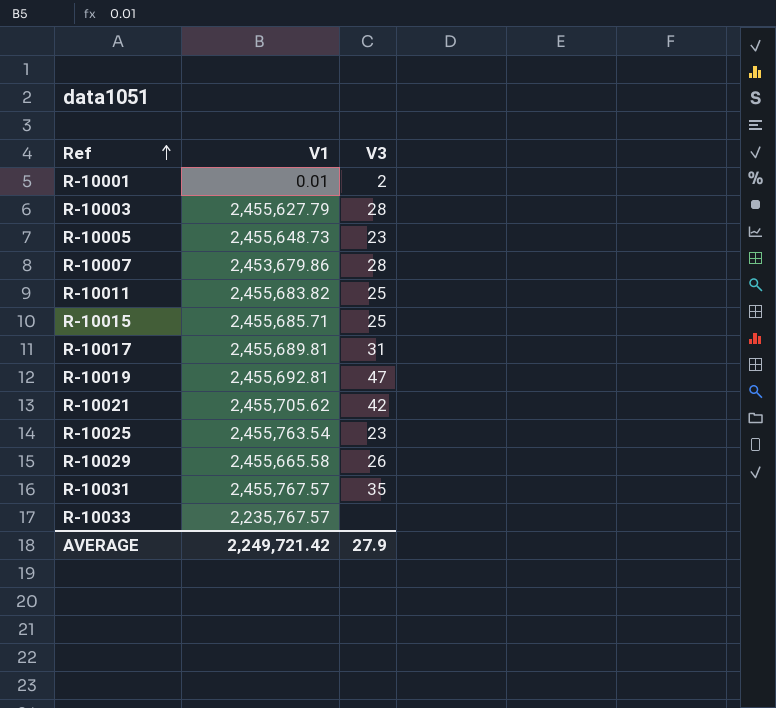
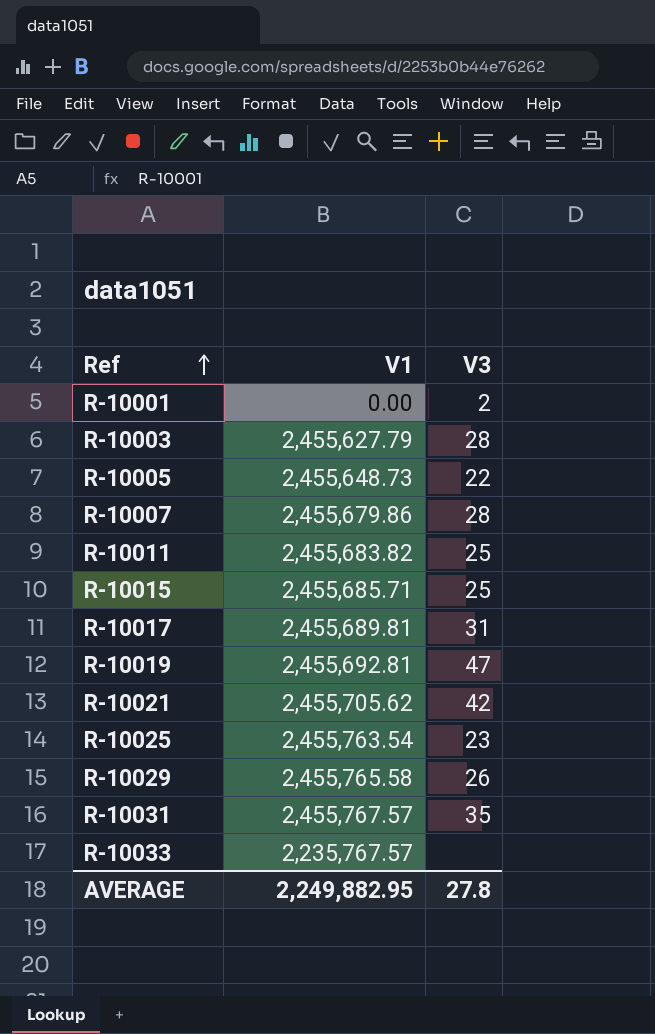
R-10001 | V1: 0.01 -> 0.00
R-10005 | V3: 23 -> 22
R-10007 | V1: 2,453,679.86 -> 2,455,679.86
R-10029 | V1: 2,455,665.58 -> 2,455,765.58
AVERAGE | V1: 2,249,721.42 -> 2,249,882.95
AVERAGE | V3: 27.9 -> 27.8

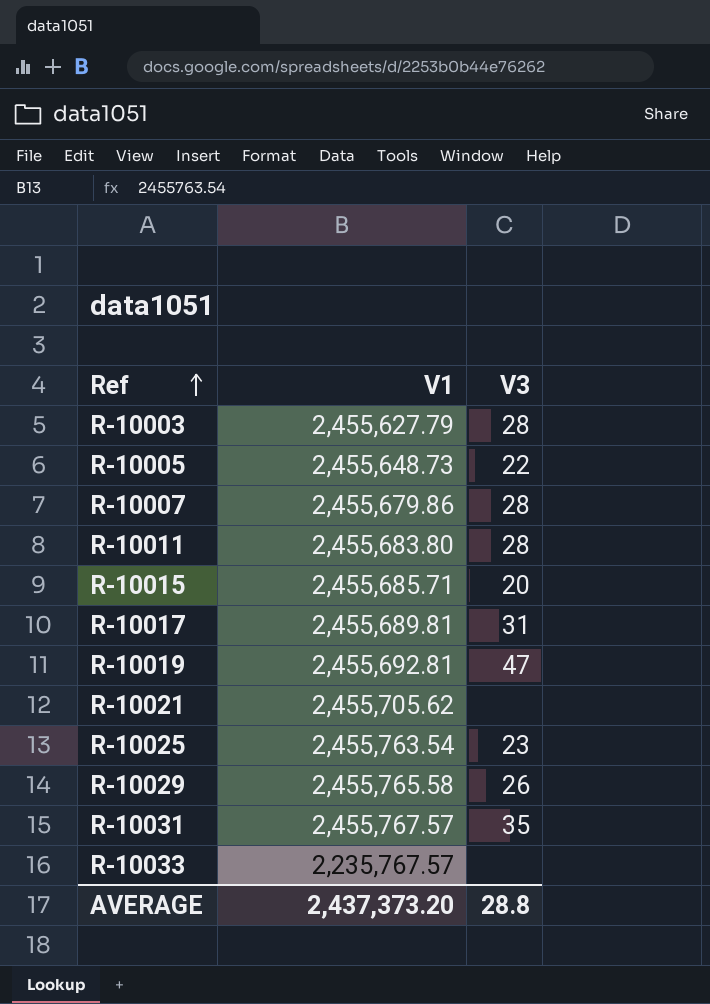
row R-10001: 0.00 | 2 -> none
R-10011 | V1: 2,455,683.82 -> 2,455,683.80
R-10011 | V3: 25 -> 28
R-10015 | V3: 25 -> 20
R-10021 | V3: 42 -> none
AVERAGE | V1: 2,249,882.95 -> 2,437,373.20
AVERAGE | V3: 27.8 -> 28.8

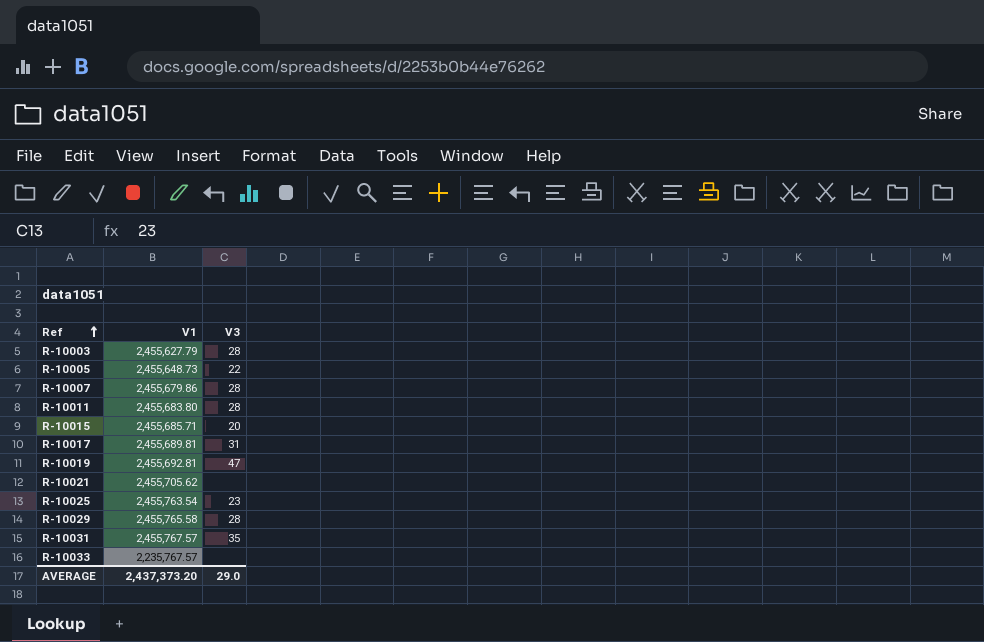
R-10029 | V3: 26 -> 28
AVERAGE | V3: 28.8 -> 29.0

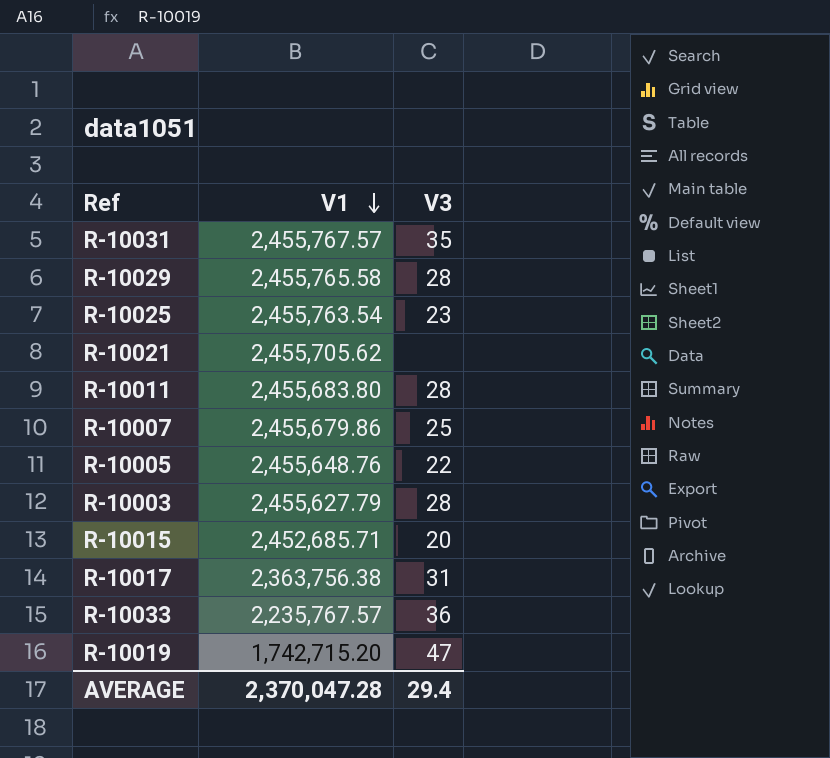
row order: Ref ascending -> V1 descending
R-10007 | V3: 28 -> 25
R-10005 | V1: 2,455,648.73 -> 2,455,648.76
R-10015 | V1: 2,455,685.71 -> 2,452,685.71
R-10017 | V1: 2,455,689.81 -> 2,363,756.38
R-10033 | V3: none -> 36
R-10019 | V1: 2,455,692.81 -> 1,742,715.20
AVERAGE | V1: 2,437,373.20 -> 2,370,047.28
AVERAGE | V3: 29.0 -> 29.4

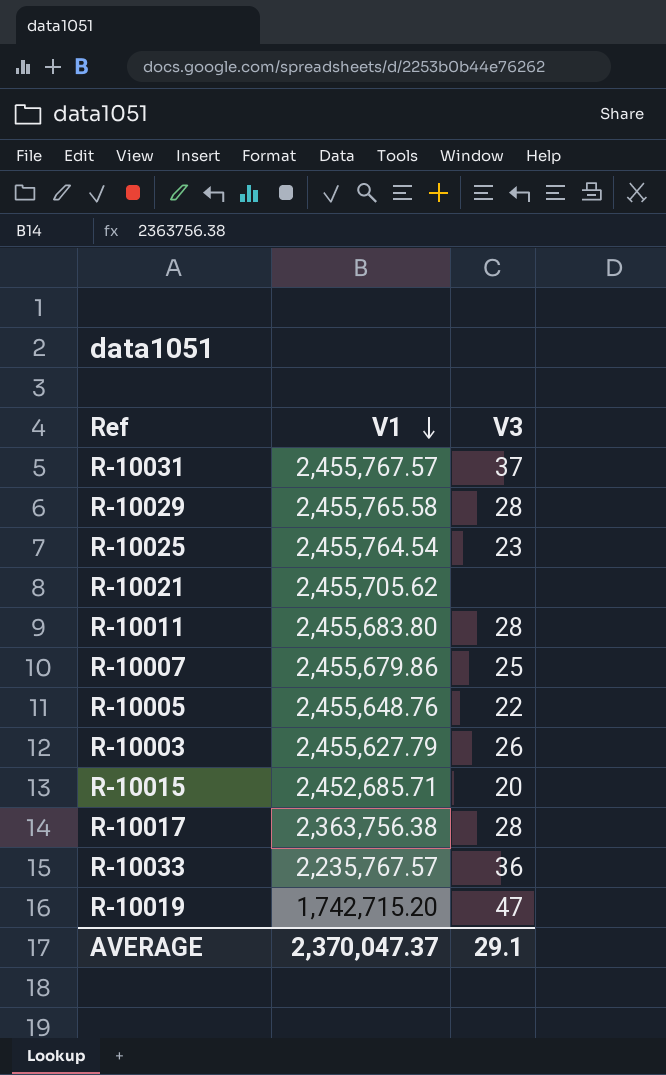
R-10031 | V3: 35 -> 37
R-10025 | V1: 2,455,763.54 -> 2,455,764.54
R-10003 | V3: 28 -> 26
R-10017 | V3: 31 -> 28
AVERAGE | V1: 2,370,047.28 -> 2,370,047.37
AVERAGE | V3: 29.4 -> 29.1

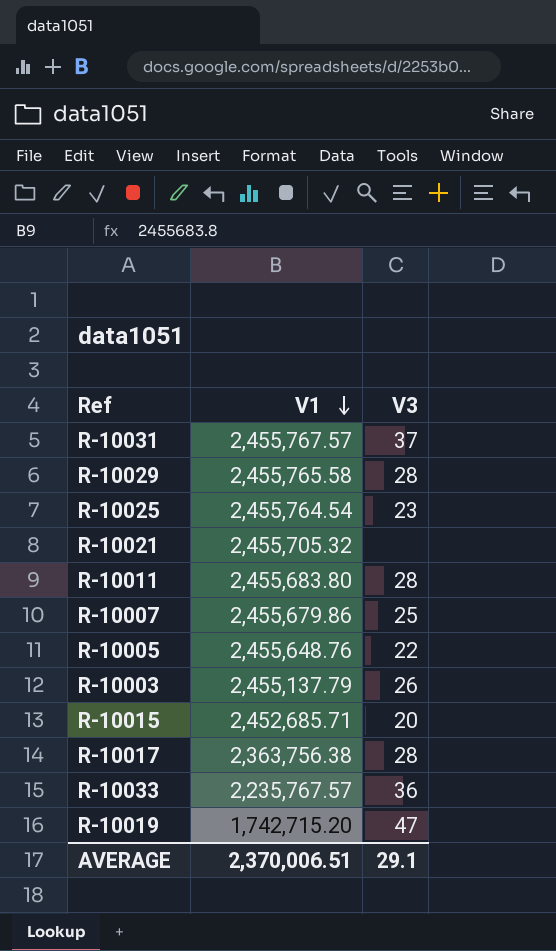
R-10021 | V1: 2,455,705.62 -> 2,455,705.32
R-10003 | V1: 2,455,627.79 -> 2,455,137.79
AVERAGE | V1: 2,370,047.37 -> 2,370,006.51

